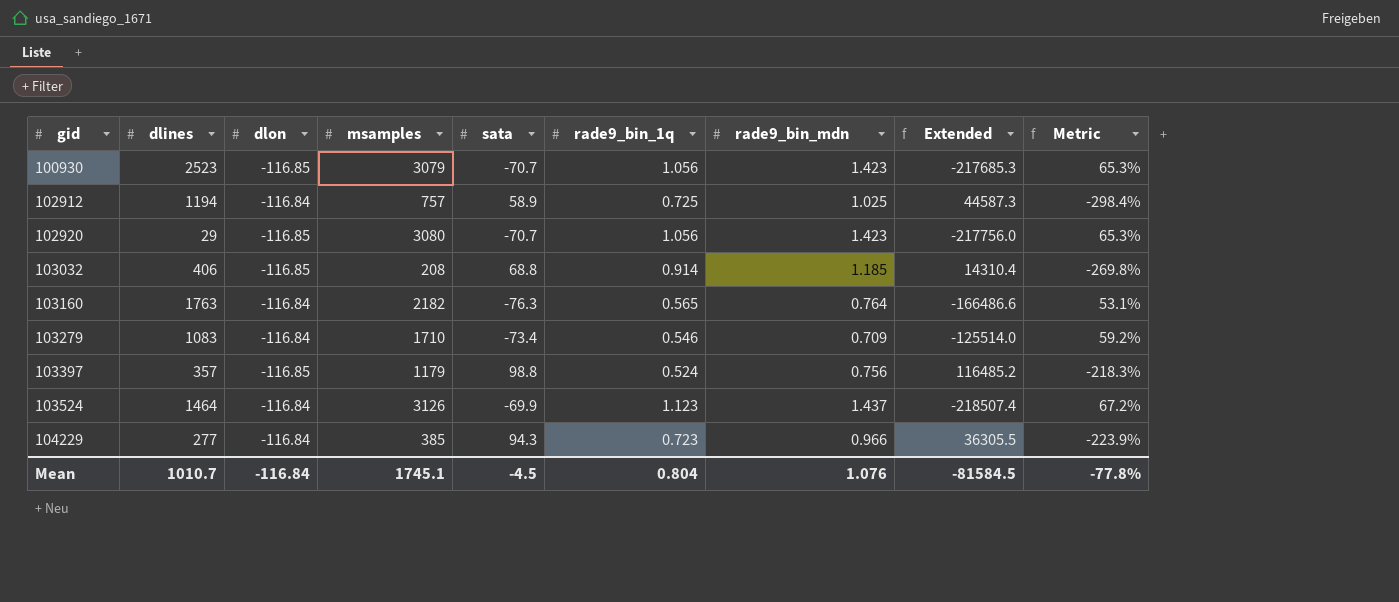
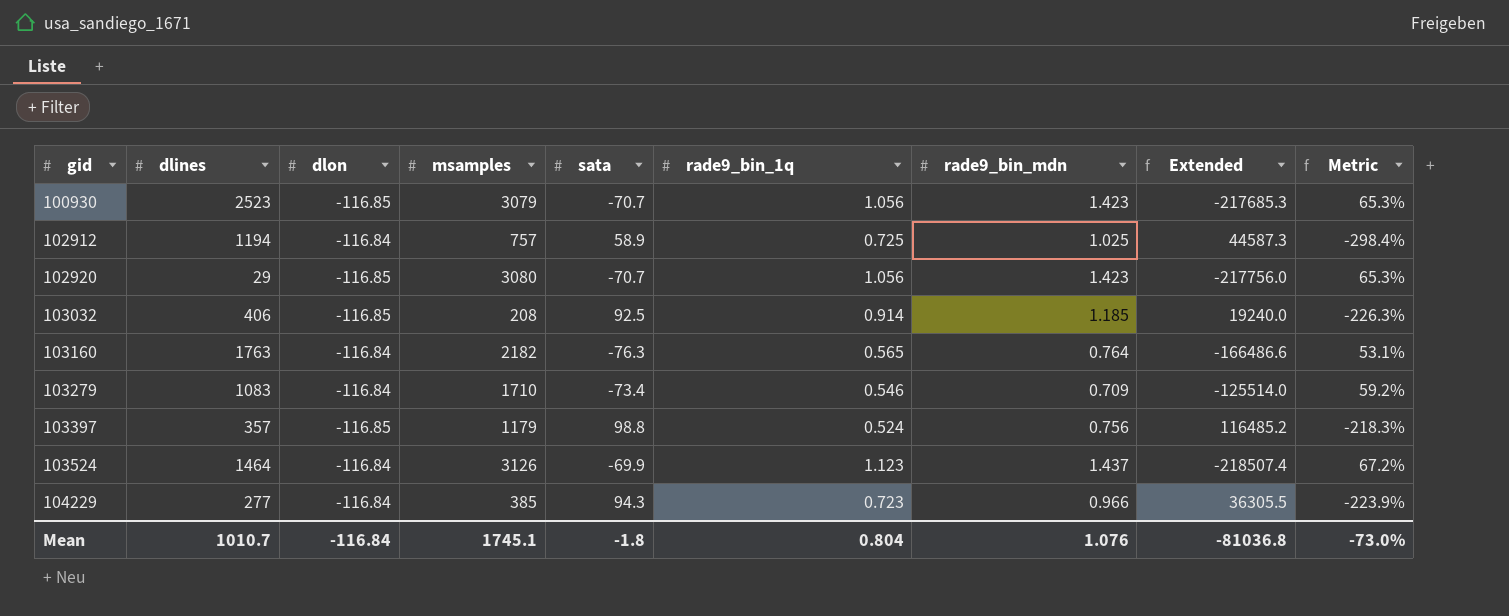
103032 | sata: 68.8 -> 92.5
103032 | Extended: 14310.4 -> 19240.0
103032 | Metric: -269.8% -> -226.3%
Mean | sata: -4.5 -> -1.8
Mean | Extended: -81584.5 -> -81036.8
Mean | Metric: -77.8% -> -73.0%

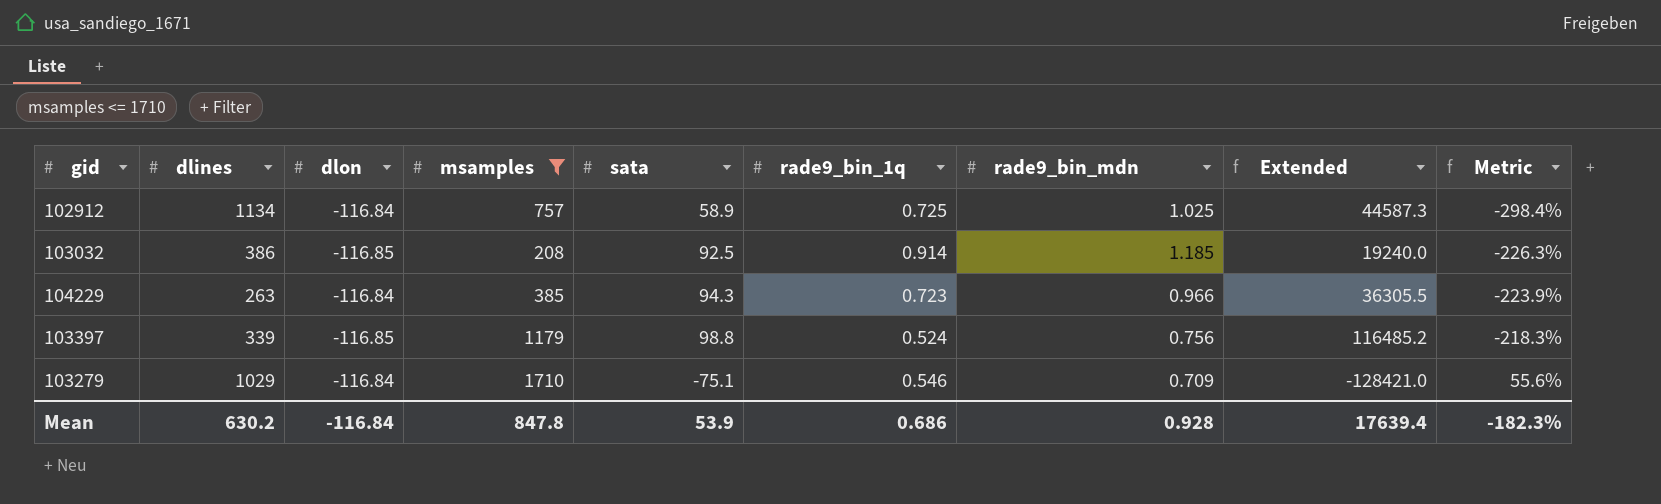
filter: none -> msamples <= 1710
row order: gid ascending -> Metric ascending
102912 | dlines: 1194 -> 1134
103032 | dlines: 406 -> 386
104229 | dlines: 277 -> 263
103397 | dlines: 357 -> 339
103279 | dlines: 1083 -> 1029
103279 | sata: -73.4 -> -75.1
103279 | Extended: -125514.0 -> -128421.0
103279 | Metric: 59.2% -> 55.6%
Mean | dlines: 1010.7 -> 630.2
Mean | msamples: 1745.1 -> 847.8
Mean | sata: -1.8 -> 53.9
Mean | rade9_bin_1q: 0.804 -> 0.686
Mean | rade9_bin_mdn: 1.076 -> 0.928
Mean | Extended: -81036.8 -> 17639.4
Mean | Metric: -73.0% -> -182.3%

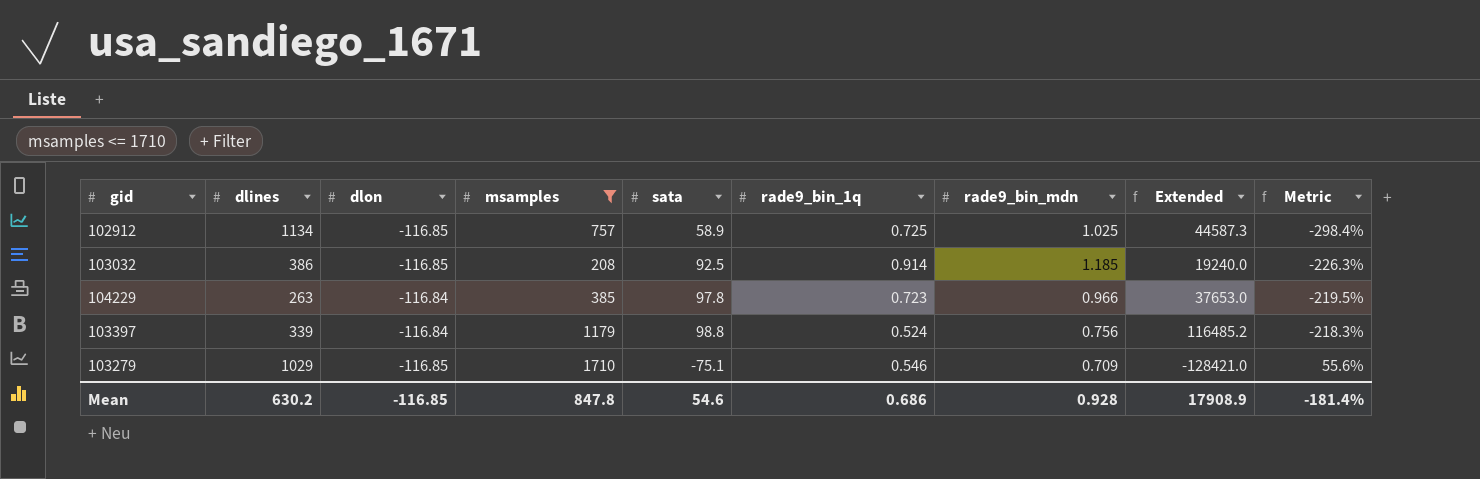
102912 | dlon: -116.84 -> -116.85
104229 | sata: 94.3 -> 97.8
104229 | Extended: 36305.5 -> 37653.0
104229 | Metric: -223.9% -> -219.5%
103397 | dlon: -116.85 -> -116.84
103279 | dlon: -116.84 -> -116.85
Mean | dlon: -116.84 -> -116.85
Mean | sata: 53.9 -> 54.6
Mean | Extended: 17639.4 -> 17908.9
Mean | Metric: -182.3% -> -181.4%

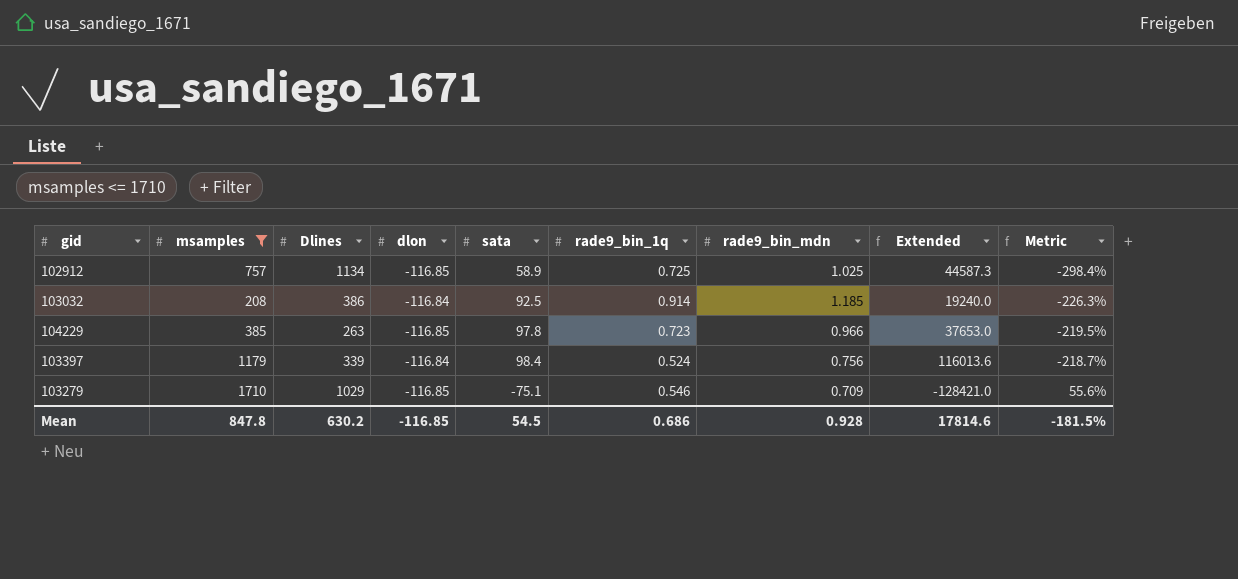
column msamples | position: 4 -> 2
column name: dlines -> Dlines
103032 | dlon: -116.85 -> -116.84
104229 | dlon: -116.84 -> -116.85
103397 | sata: 98.8 -> 98.4
103397 | Extended: 116485.2 -> 116013.6
103397 | Metric: -218.3% -> -218.7%
Mean | sata: 54.6 -> 54.5
Mean | Extended: 17908.9 -> 17814.6
Mean | Metric: -181.4% -> -181.5%

